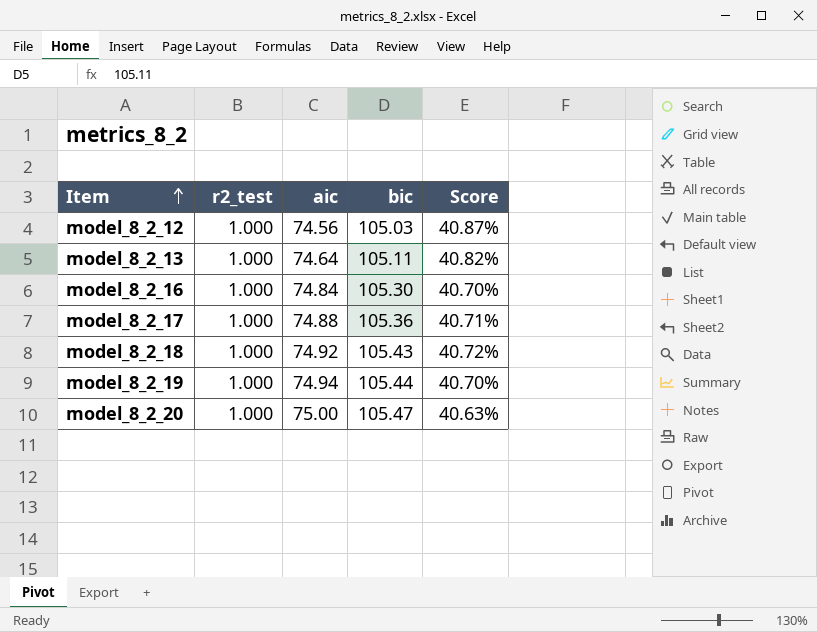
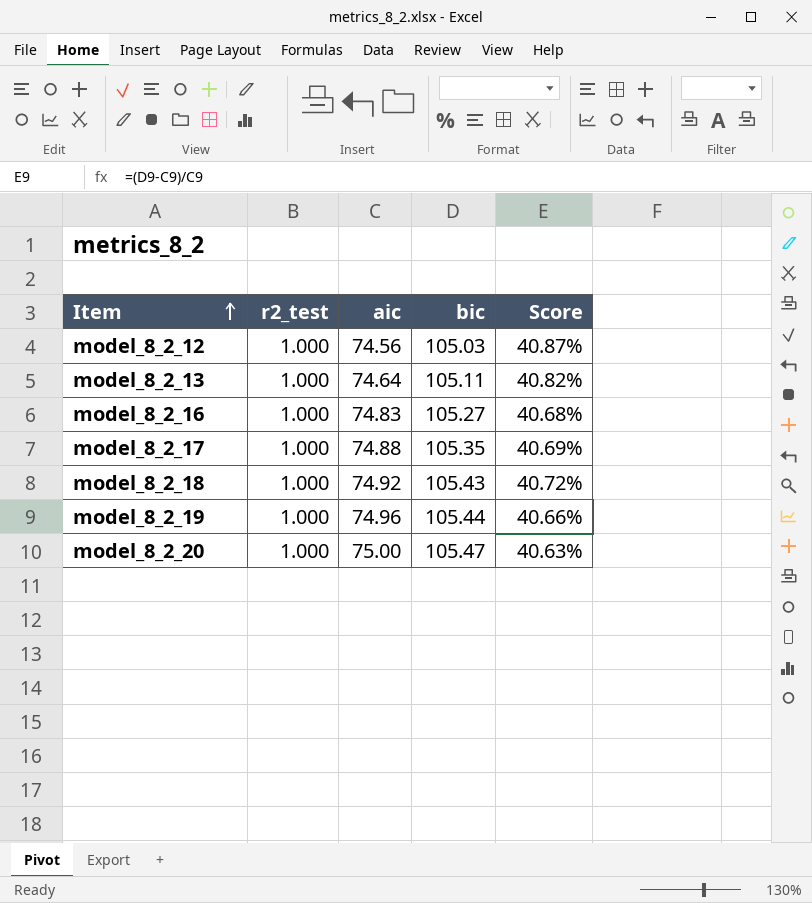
model_8_2_16 | aic: 74.84 -> 74.83
model_8_2_16 | bic: 105.30 -> 105.27
model_8_2_16 | Score: 40.70% -> 40.68%
model_8_2_17 | bic: 105.36 -> 105.35
model_8_2_17 | Score: 40.71% -> 40.69%
model_8_2_19 | aic: 74.94 -> 74.96
model_8_2_19 | Score: 40.70% -> 40.66%

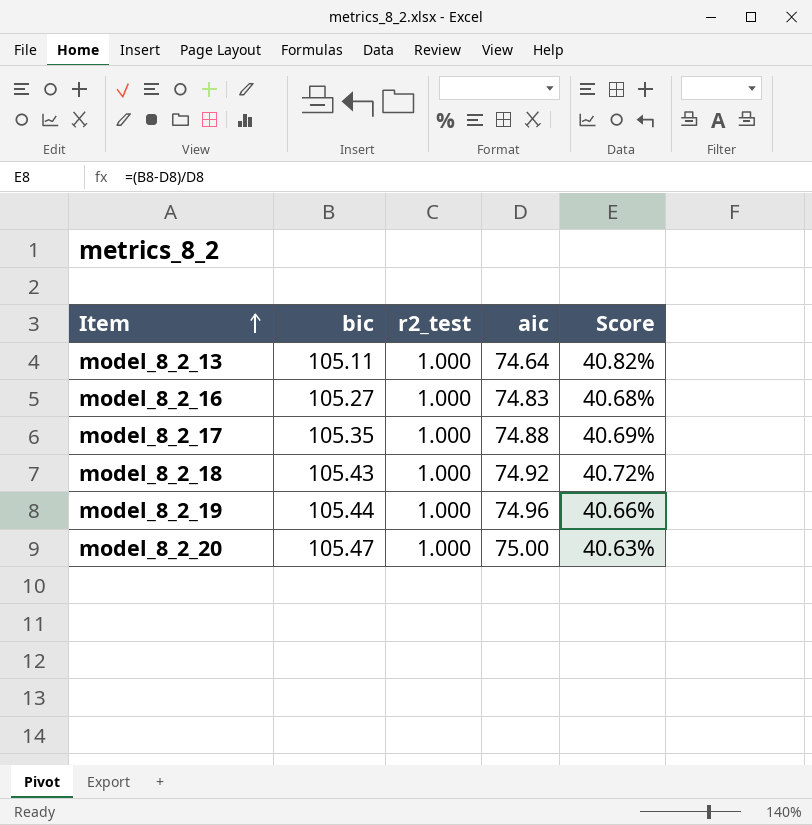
column bic | position: 4 -> 2
row model_8_2_12: 1.000 | 74.56 | 105.03 | 40.87% -> none

